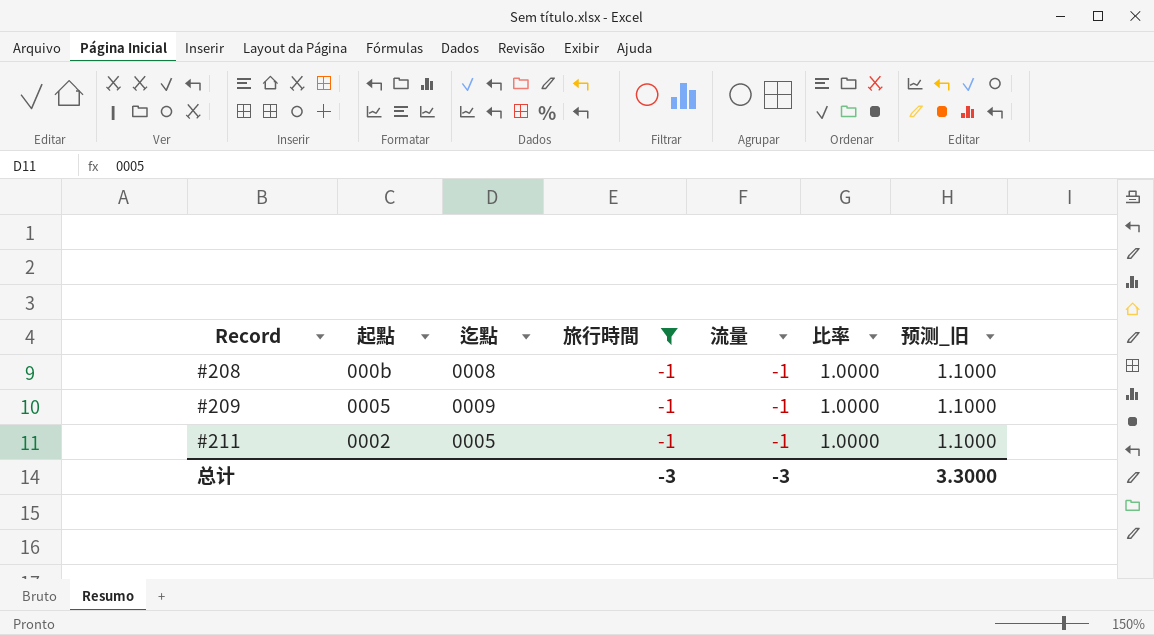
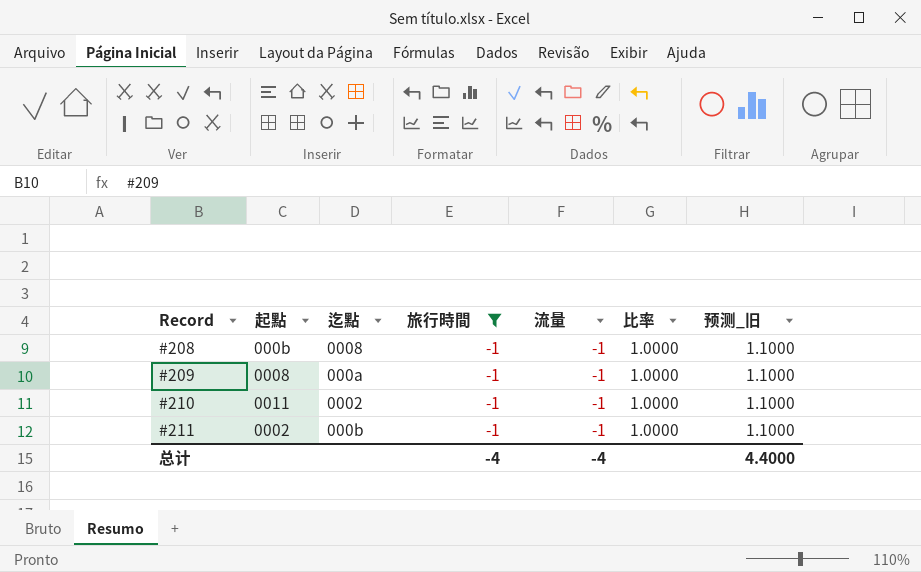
#209 | 起點: 0005 -> 0008
#209 | 迄點: 0009 -> 000a
row #210: none -> 0011 | 0002 | -1 | -1 | 1.0000 | 1.1000
#211 | 迄點: 0005 -> 000b
总计 | 旅行時間: -3 -> -4
总计 | 流量: -3 -> -4
总计 | 预测_旧: 3.3000 -> 4.4000

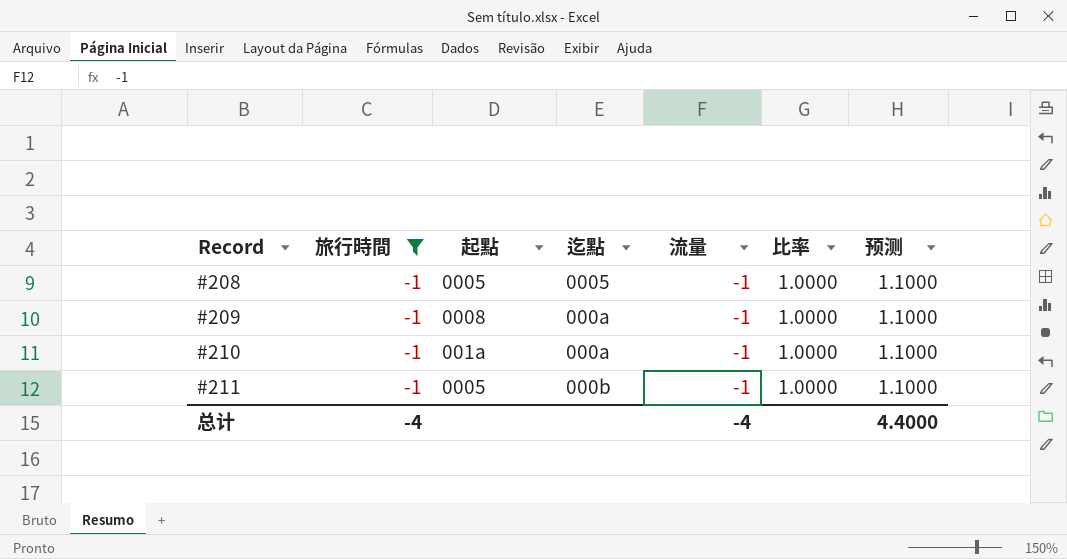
column 旅行時間 | position: 4 -> 2
column name: 预测_旧 -> 预测
#208 | 起點: 000b -> 0005
#208 | 迄點: 0008 -> 0005
#210 | 起點: 0011 -> 001a
#210 | 迄點: 0002 -> 000a
#211 | 起點: 0002 -> 0005

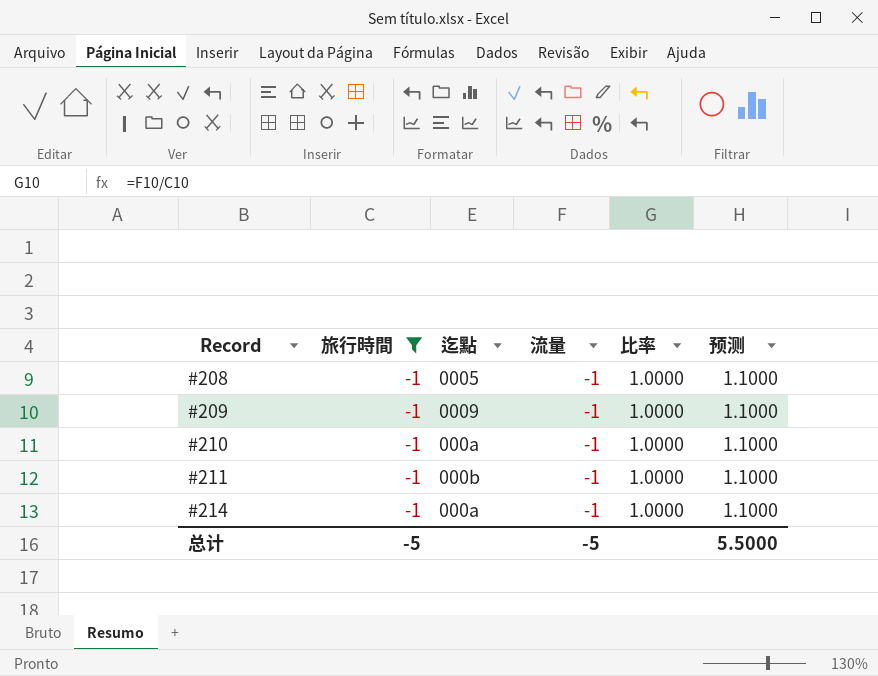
column 起點 | position: 3 -> none
#209 | 迄點: 000a -> 0009
row #214: none -> -1 | 000a | -1 | 1.0000 | 1.1000
总计 | 旅行時間: -4 -> -5
总计 | 流量: -4 -> -5
总计 | 预测: 4.4000 -> 5.5000

